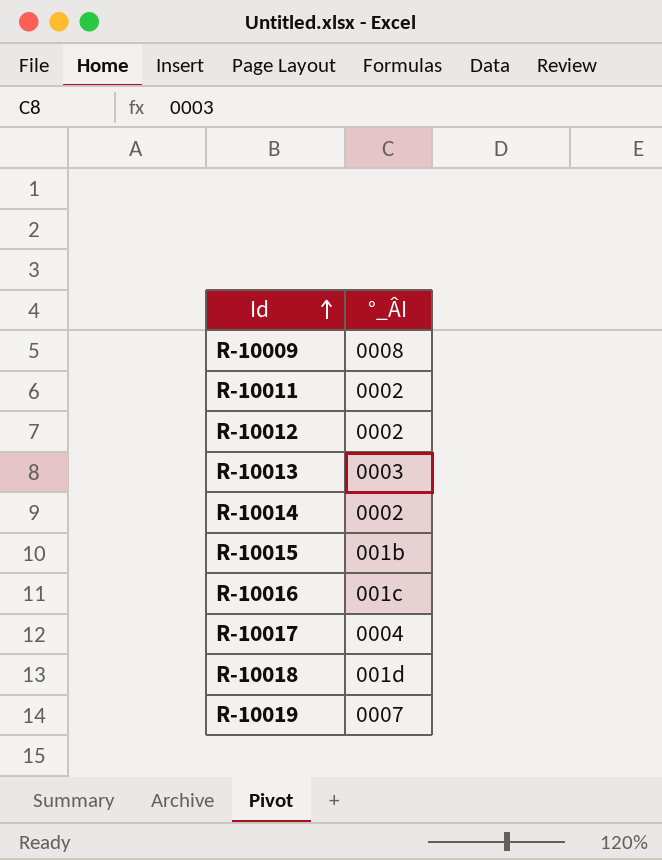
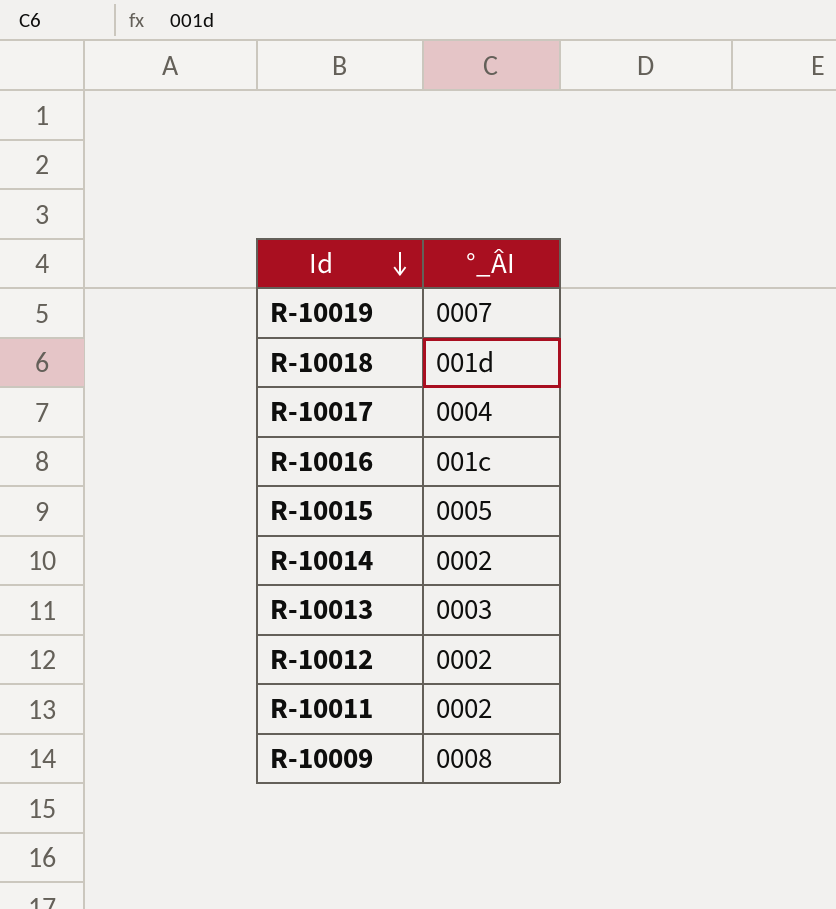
row order: Id ascending -> Id descending
R-10015 | °_ÂI: 001b -> 0005

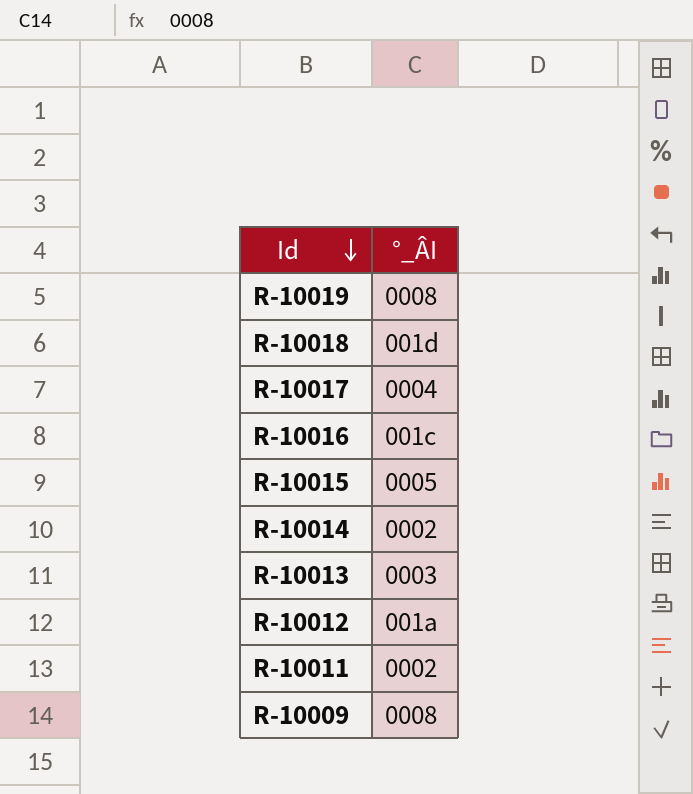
R-10019 | °_ÂI: 0007 -> 0008
R-10012 | °_ÂI: 0002 -> 001a

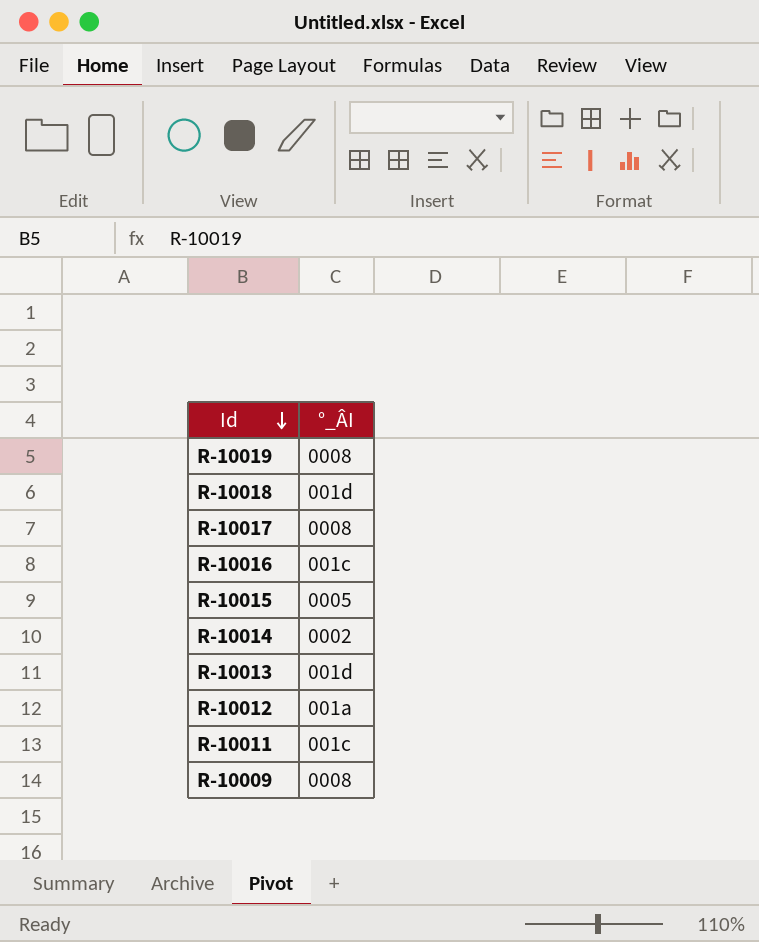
R-10017 | °_ÂI: 0004 -> 0008
R-10013 | °_ÂI: 0003 -> 001d
R-10011 | °_ÂI: 0002 -> 001c

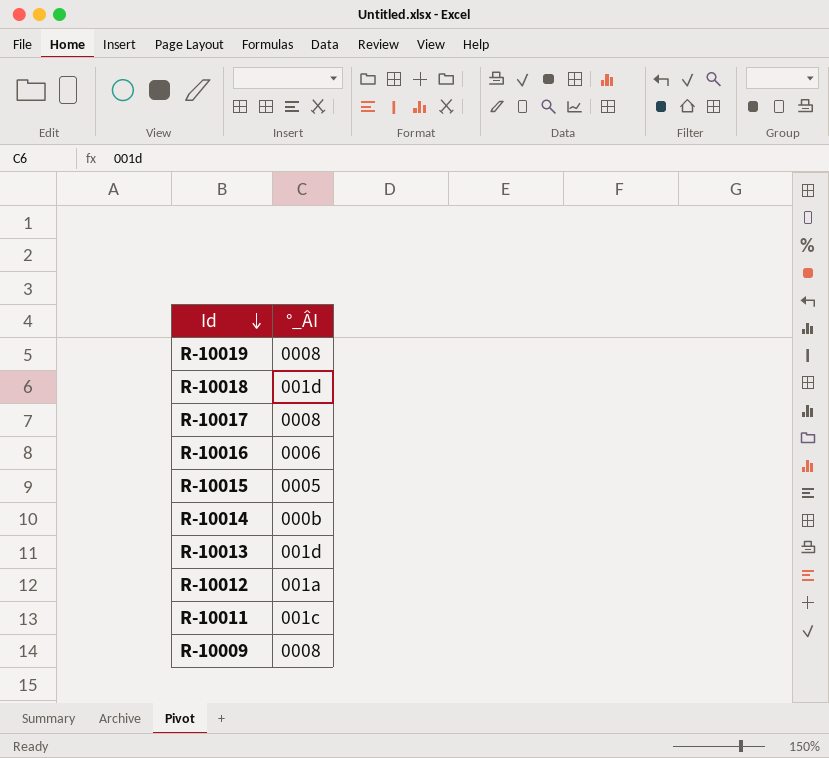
R-10016 | °_ÂI: 001c -> 0006
R-10014 | °_ÂI: 0002 -> 000b

